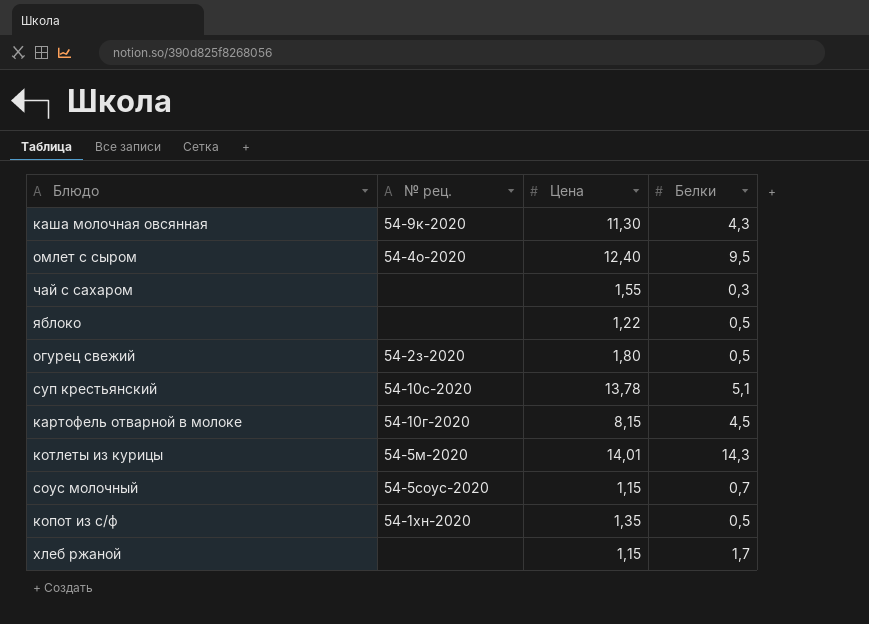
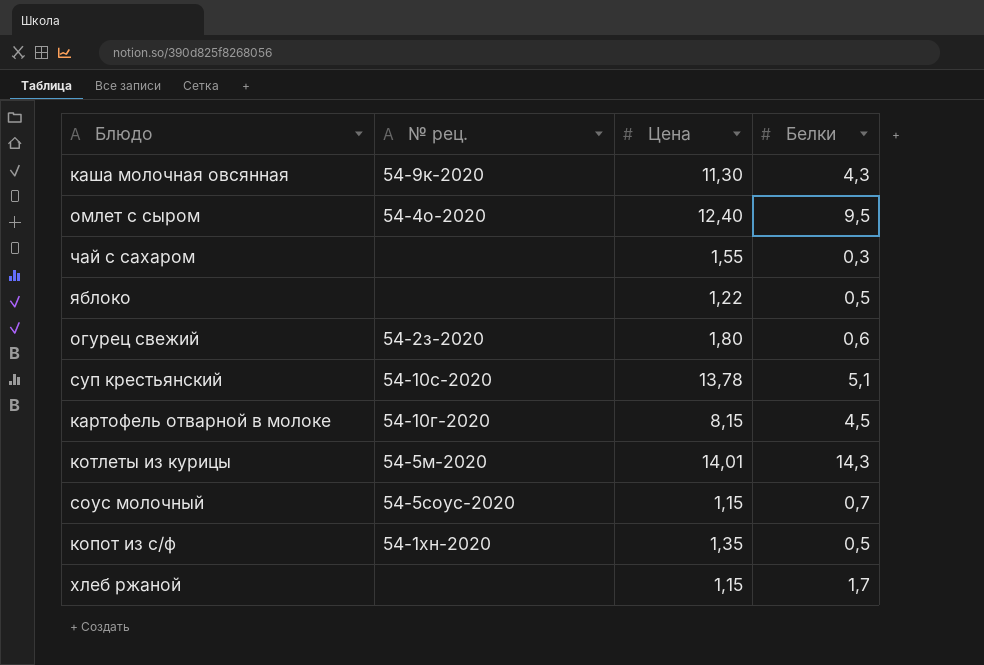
огурец свежий | Белки: 0,5 -> 0,6

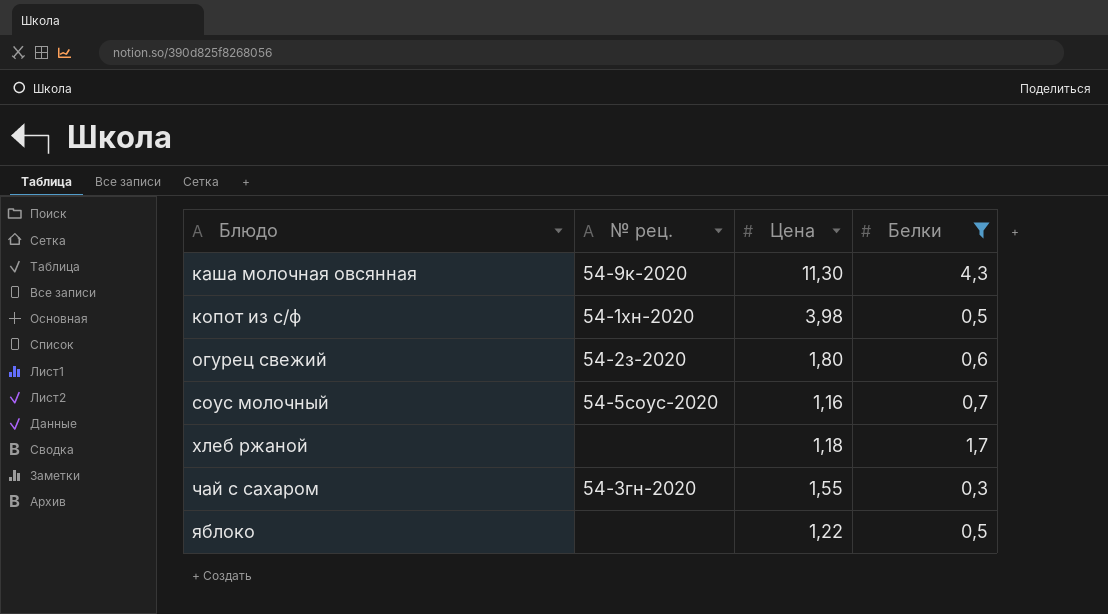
filter: none -> Белки <= 4,3
row order: none -> Блюдо ascending
копот из с/ф | Цена: 1,35 -> 3,98
соус молочный | Цена: 1,15 -> 1,16
хлеб ржаной | Цена: 1,15 -> 1,18
чай с сахаром | № рец.: none -> 54-3гн-2020

